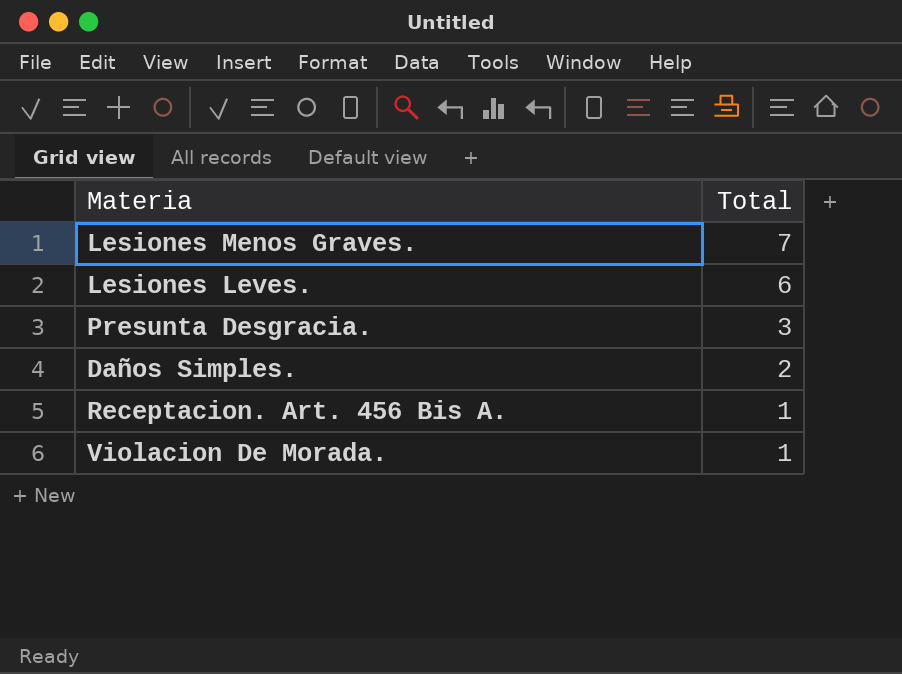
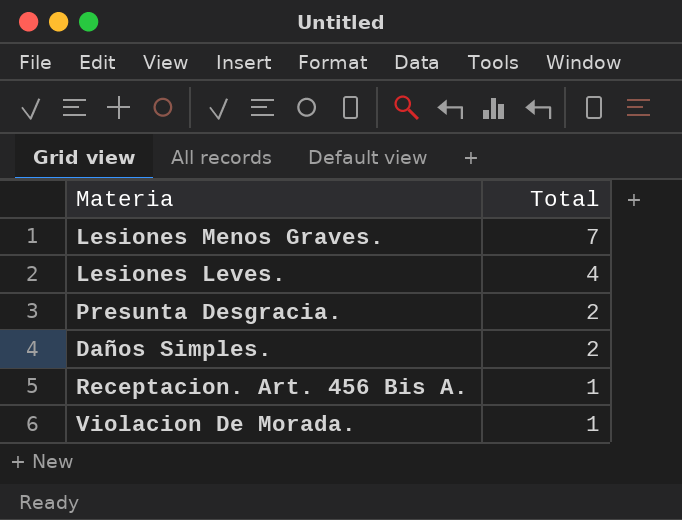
Lesiones Leves. | Total: 6 -> 4
Presunta Desgracia. | Total: 3 -> 2

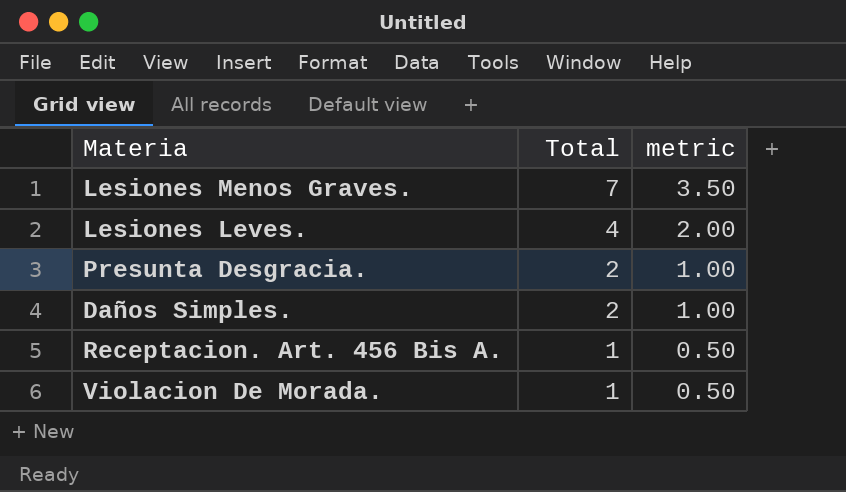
column metric | formula: none -> [Total] * 0.5

